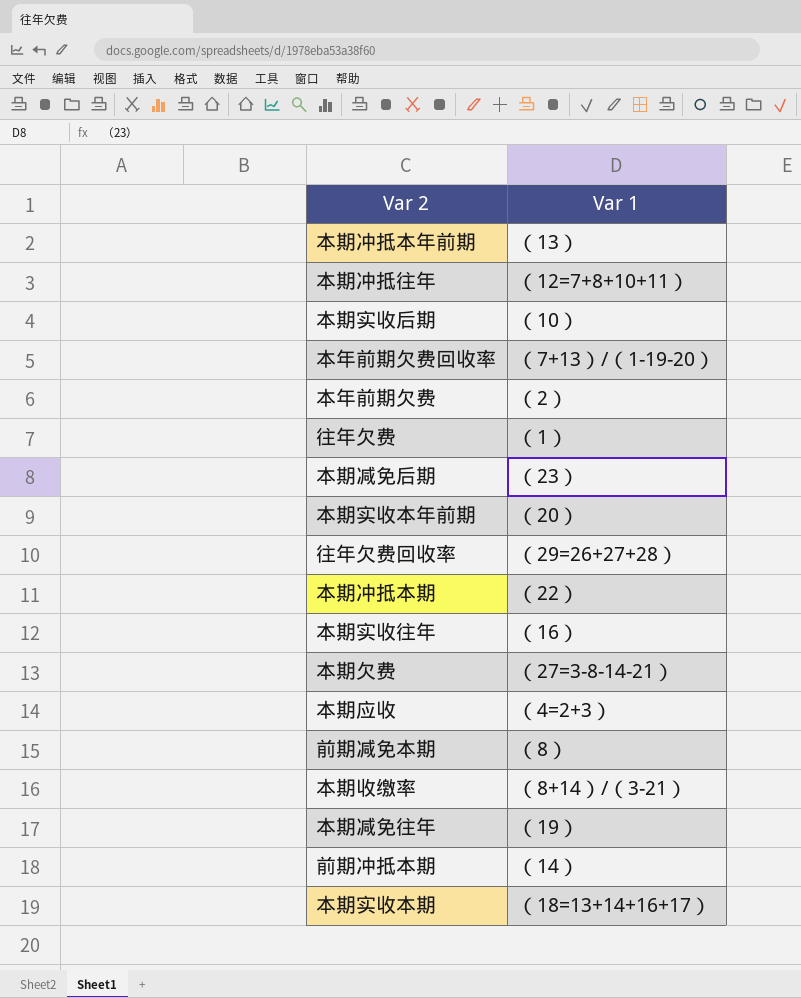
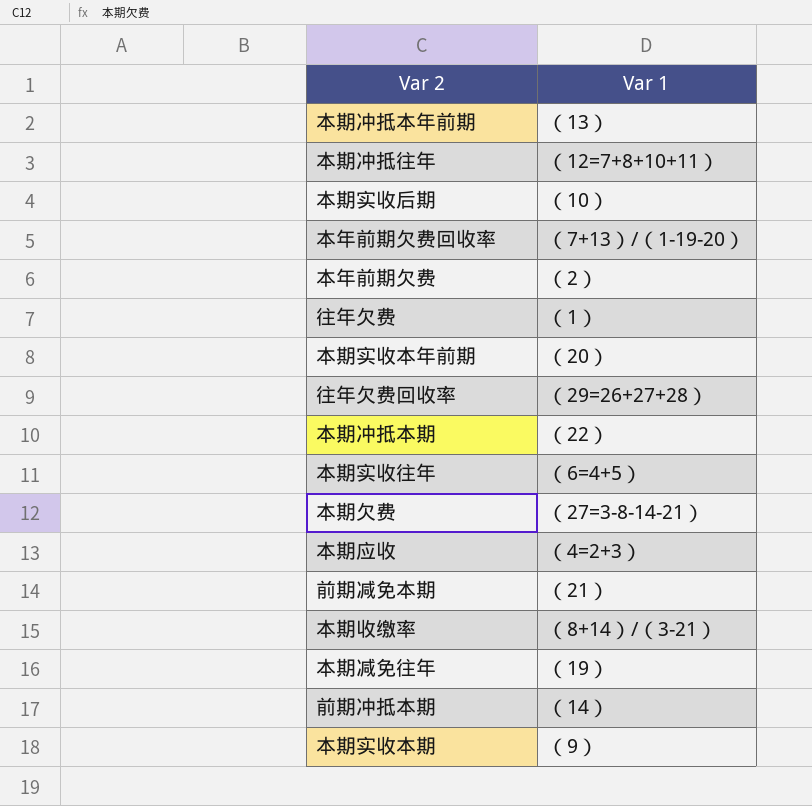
row 本期减免后期: （23） -> none
本期实收往年 | Var 1: （16） -> （6=4+5）
前期减免本期 | Var 1: （8） -> （21）
本期实收本期 | Var 1: （18=13+14+16+17） -> （9）

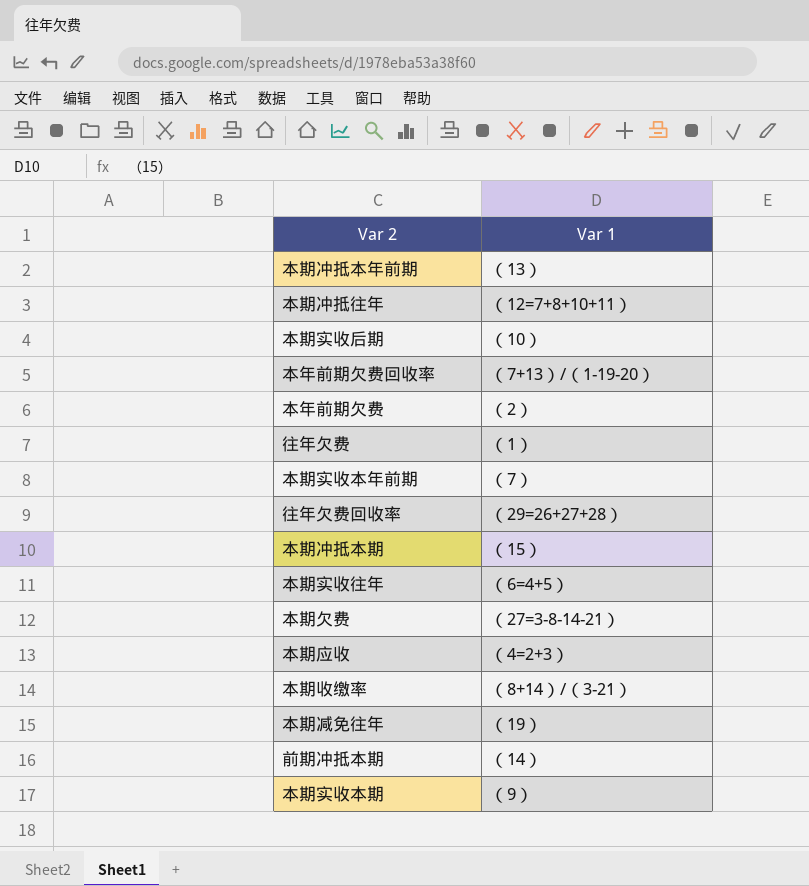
row 前期减免本期: （21） -> none
本期实收本年前期 | Var 1: （20） -> （7）
本期冲抵本期 | Var 1: （22） -> （15）

